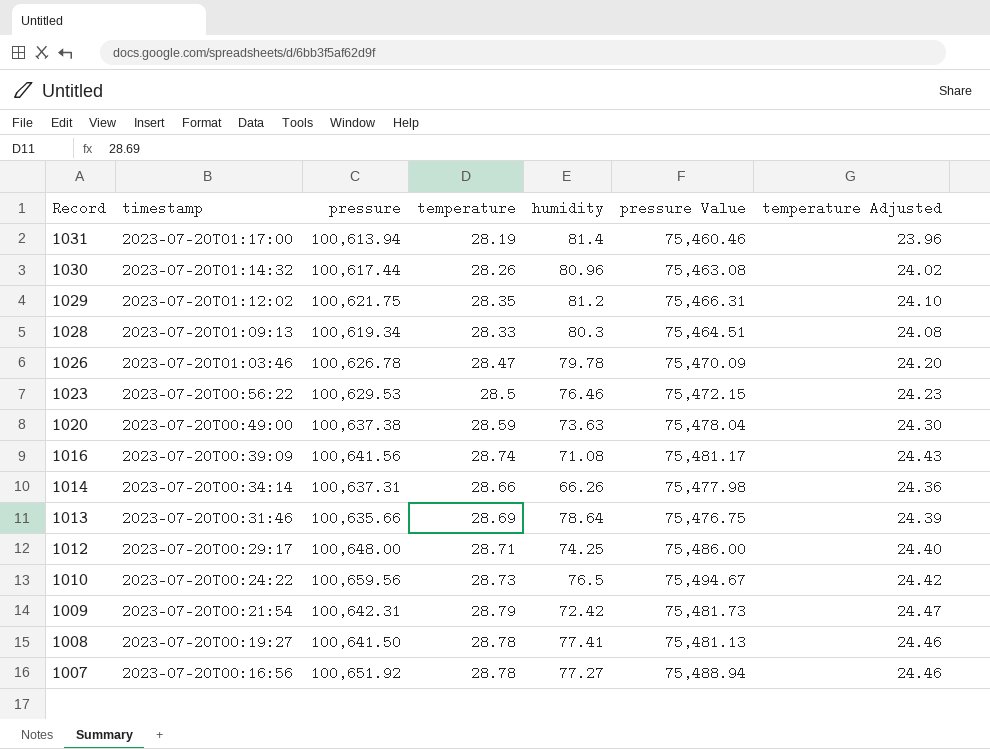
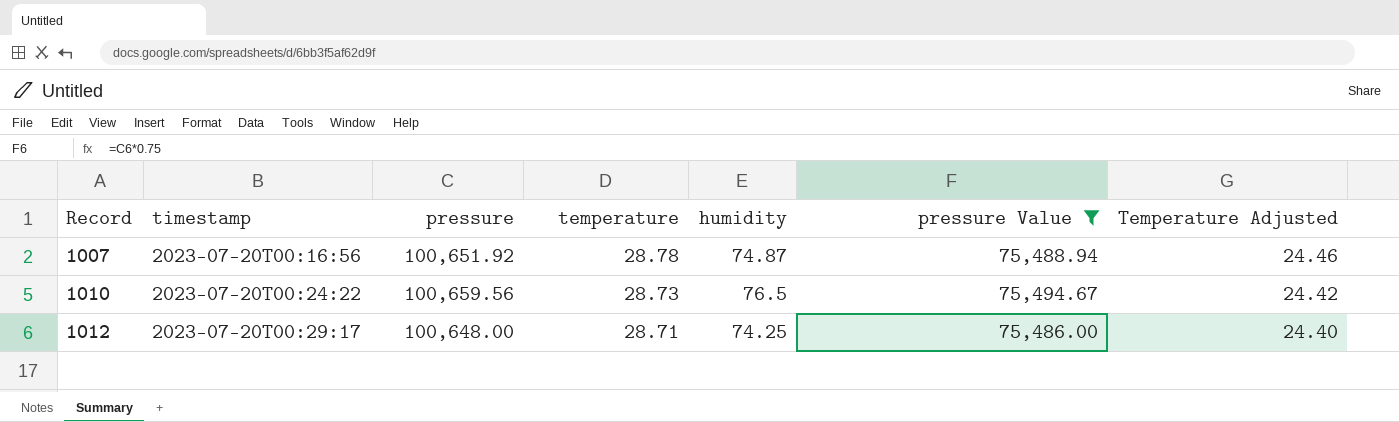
filter: none -> pressure Value >= 75,486.00
row order: Record descending -> Record ascending
column name: temperature Adjusted -> Temperature Adjusted
1007 | humidity: 77.27 -> 74.87

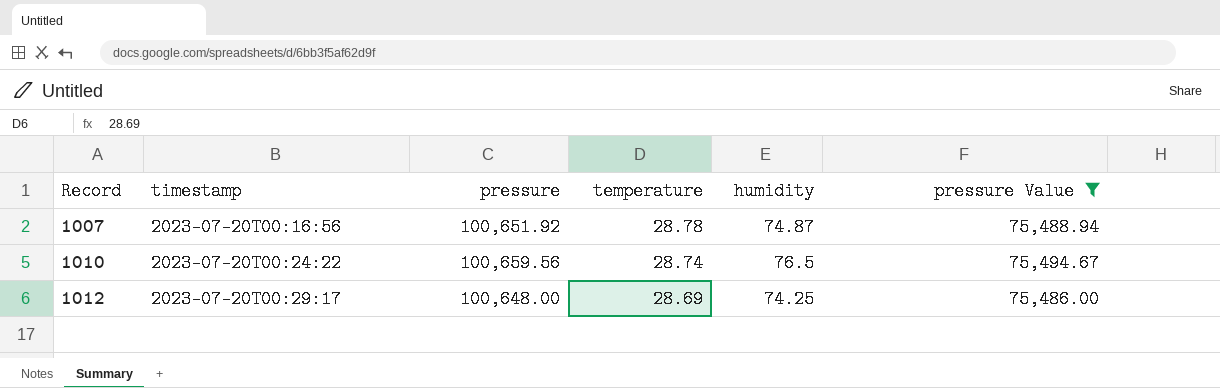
column Temperature Adjusted | formula: [temperature] * 0.85 -> none
1010 | temperature: 28.73 -> 28.74
1012 | temperature: 28.71 -> 28.69

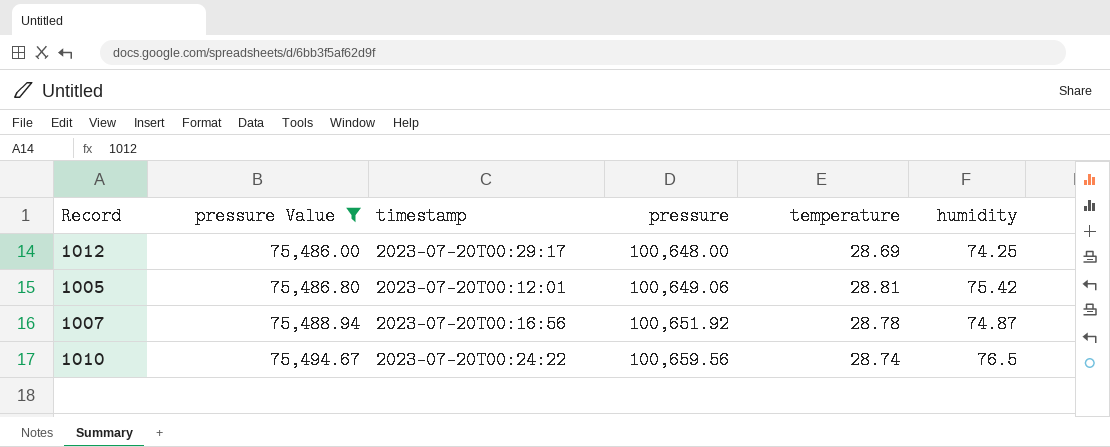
row order: Record ascending -> pressure Value ascending
column pressure Value | position: 6 -> 2
row 1005: none -> 75,486.80 | 2023-07-20T00:12:01 | 100,649.06 | 28.81 | 75.42

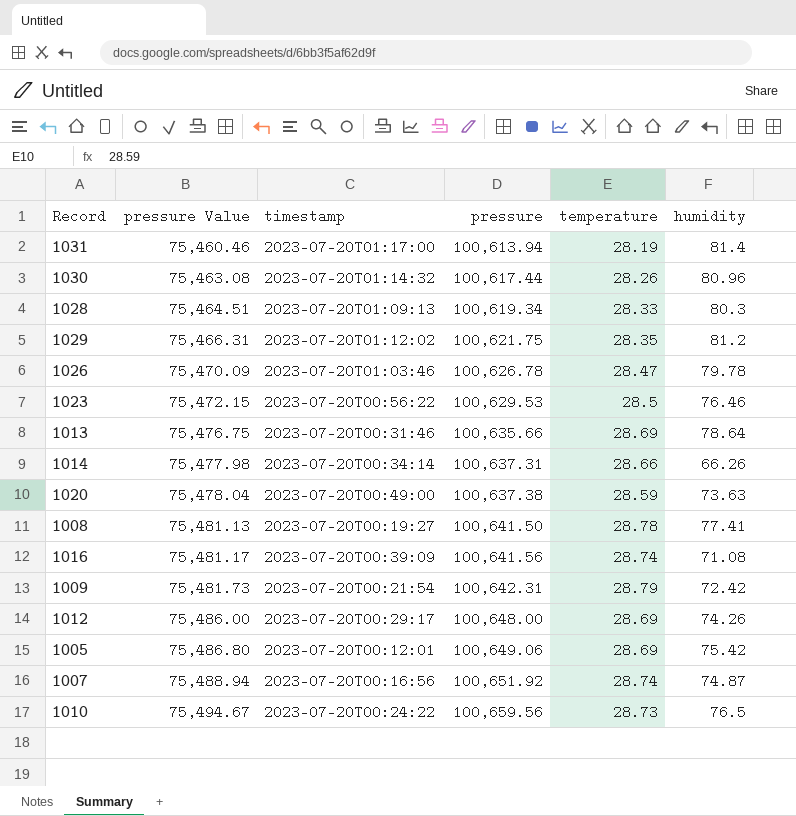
filter: pressure Value >= 75,486.00 -> none
1012 | humidity: 74.25 -> 74.26
1005 | temperature: 28.81 -> 28.69
1007 | temperature: 28.78 -> 28.74
1010 | temperature: 28.74 -> 28.73

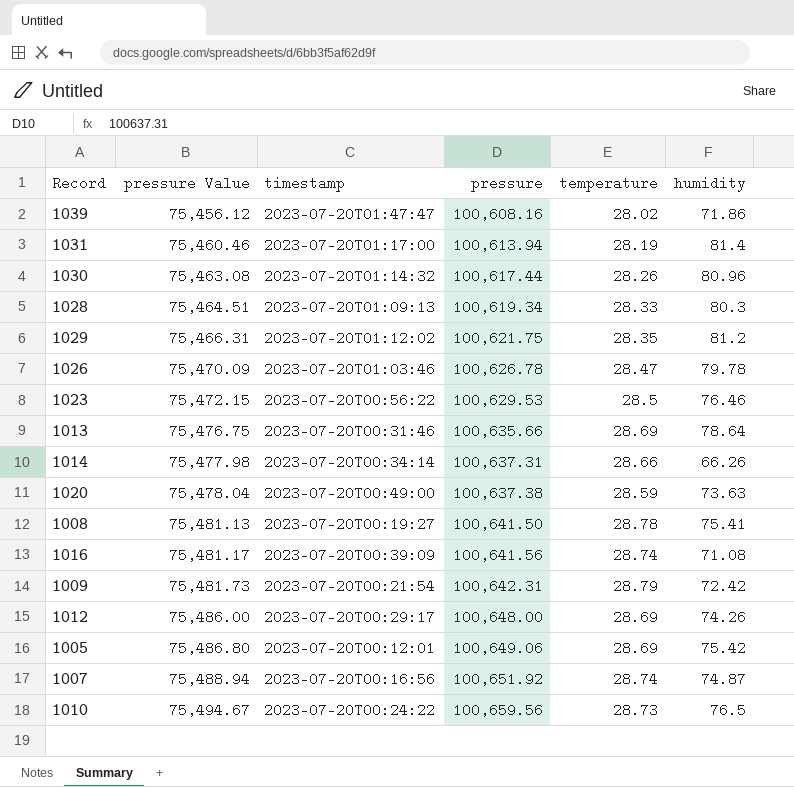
row 1039: none -> 75,456.12 | 2023-07-20T01:47:47 | 100,608.16 | 28.02 | 71.86
1008 | humidity: 77.41 -> 75.41

